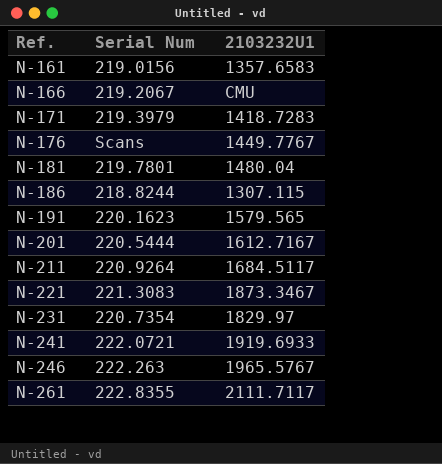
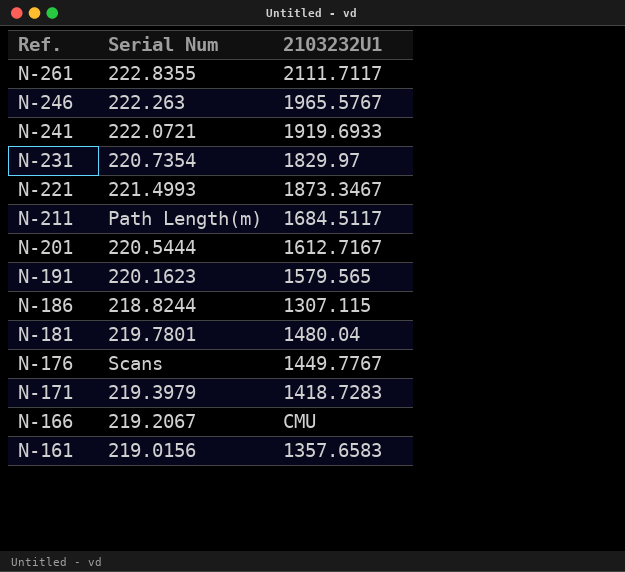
row order: Ref. ascending -> Ref. descending
N-221 | Serial Num: 221.3083 -> 221.4993
N-211 | Serial Num: 220.9264 -> Path Length(m)

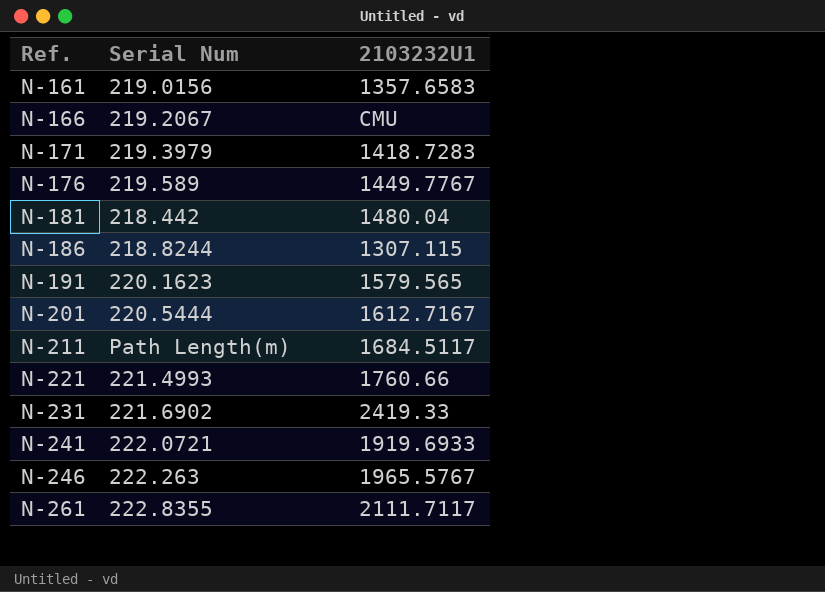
row order: Ref. descending -> Ref. ascending
N-176 | Serial Num: Scans -> 219.589
N-181 | Serial Num: 219.7801 -> 218.442
N-221 | 2103232U1: 1873.3467 -> 1760.66
N-231 | Serial Num: 220.7354 -> 221.6902
N-231 | 2103232U1: 1829.97 -> 2419.33

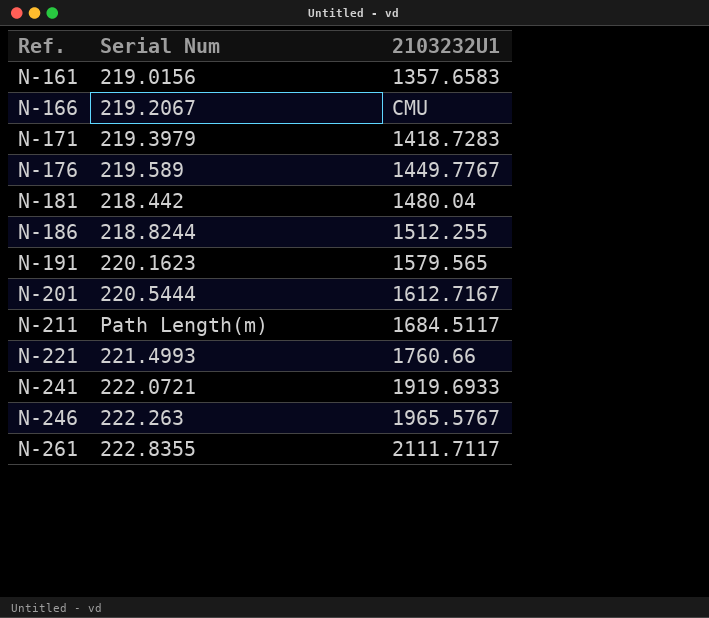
row N-231: 221.6902 | 2419.33 -> none
N-186 | 2103232U1: 1307.115 -> 1512.255

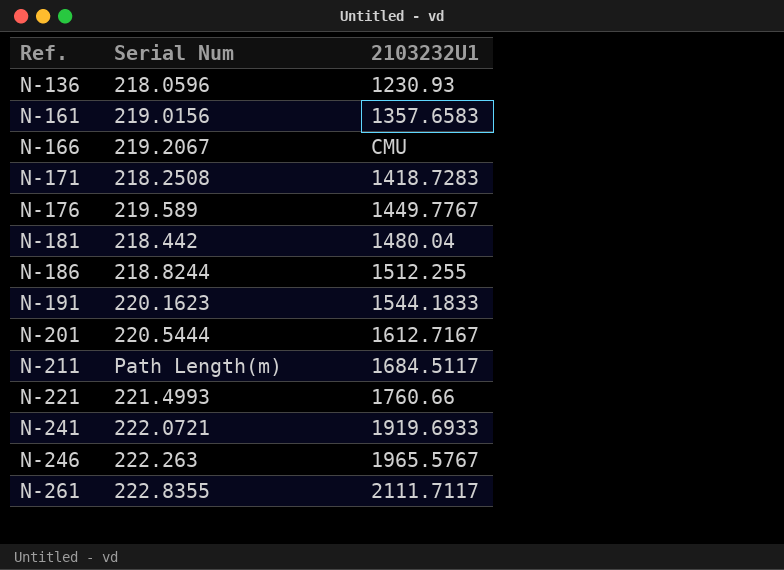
row N-136: none -> 218.0596 | 1230.93
N-171 | Serial Num: 219.3979 -> 218.2508
N-191 | 2103232U1: 1579.565 -> 1544.1833

